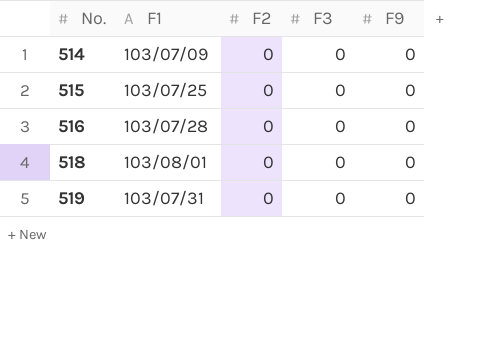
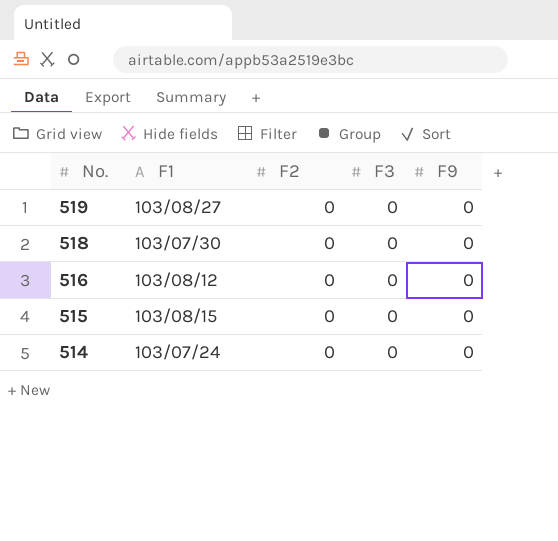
row order: No. ascending -> No. descending
519 | F1: 103/07/31 -> 103/08/27
518 | F1: 103/08/01 -> 103/07/30
516 | F1: 103/07/28 -> 103/08/12
515 | F1: 103/07/25 -> 103/08/15
514 | F1: 103/07/09 -> 103/07/24

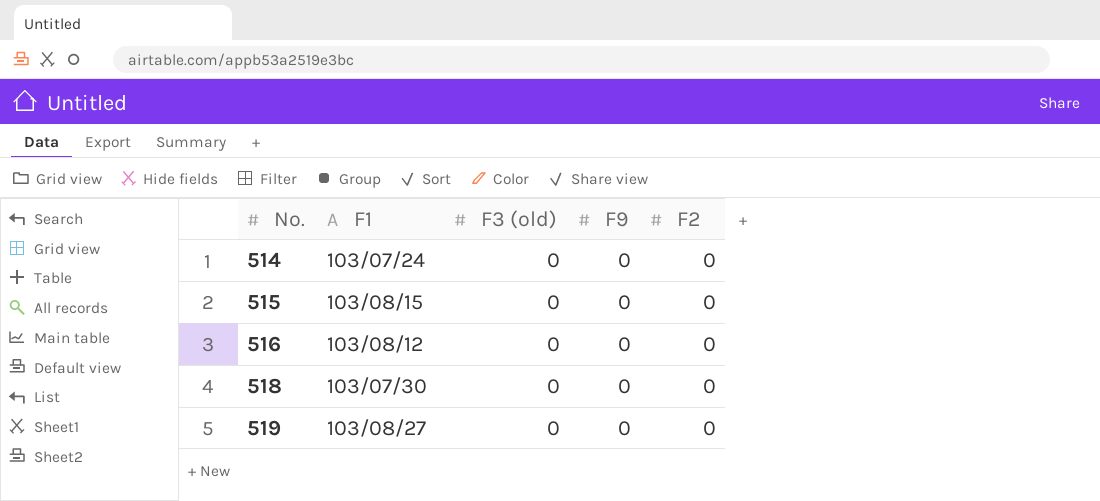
row order: No. descending -> No. ascending
column name: F3 -> F3 (old)
column F2 | position: 3 -> 5

